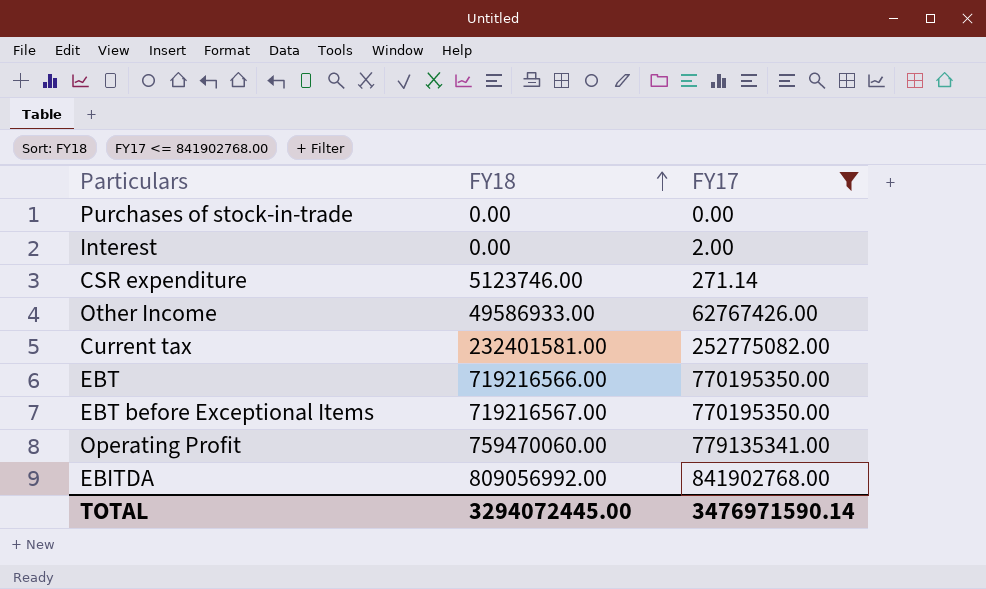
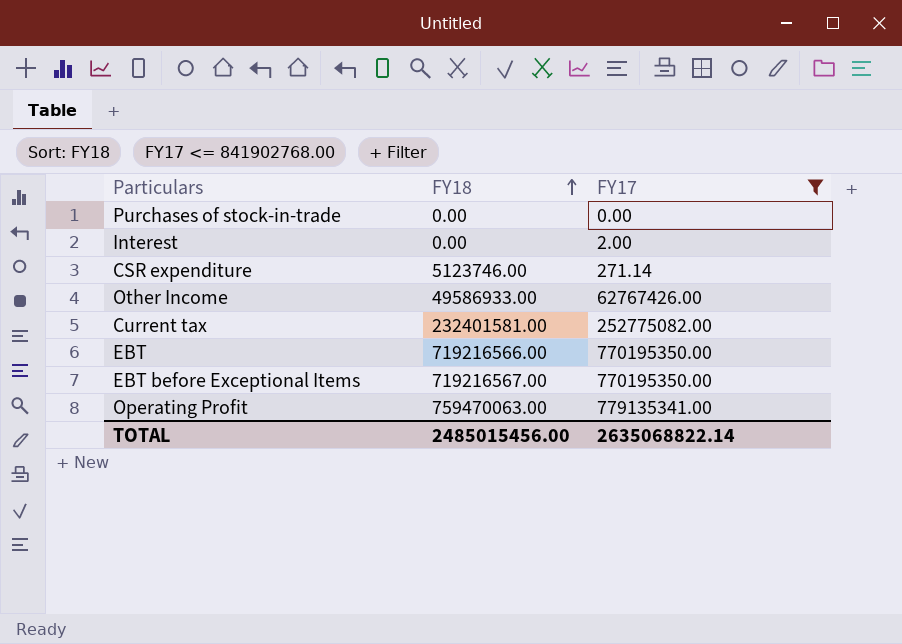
row EBITDA: 809056992.00 | 841902768.00 -> none
Operating Profit | FY18: 759470060.00 -> 759470063.00
TOTAL | FY18: 3294072445.00 -> 2485015456.00
TOTAL | FY17: 3476971590.14 -> 2635068822.14

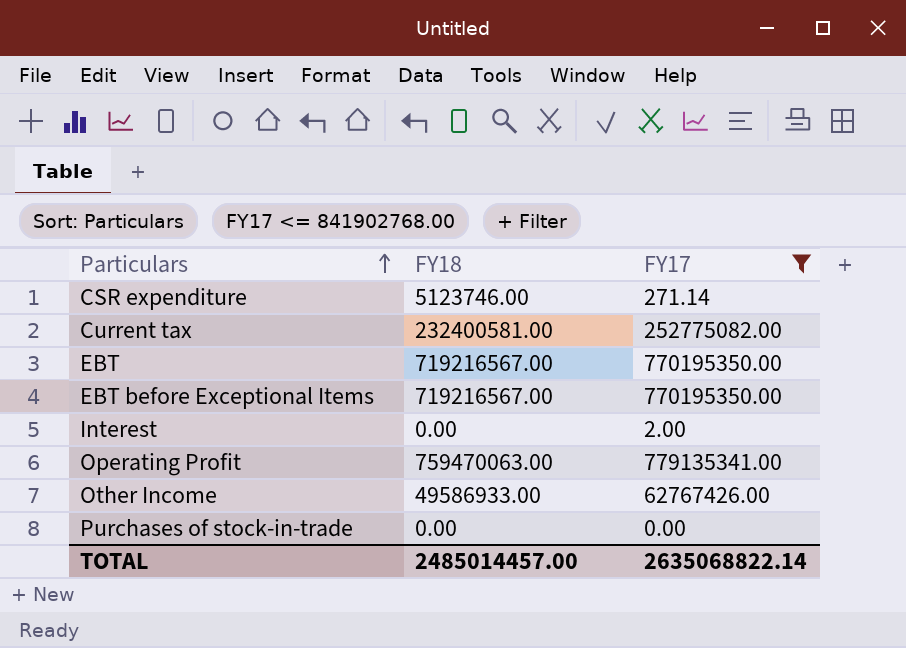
row order: FY18 ascending -> Particulars ascending
Current tax | FY18: 232401581.00 -> 232400581.00
EBT | FY18: 719216566.00 -> 719216567.00
TOTAL | FY18: 2485015456.00 -> 2485014457.00

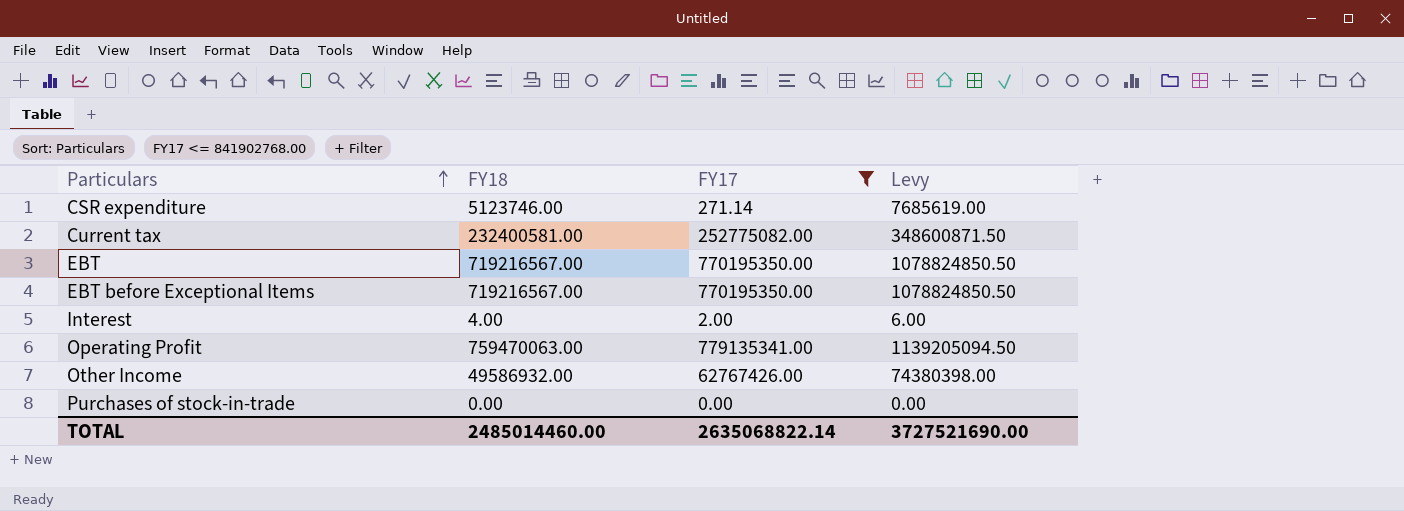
column Levy | formula: none -> [FY18] * 1.5
Interest | FY18: 0.00 -> 4.00
Other Income | FY18: 49586933.00 -> 49586932.00
TOTAL | FY18: 2485014457.00 -> 2485014460.00

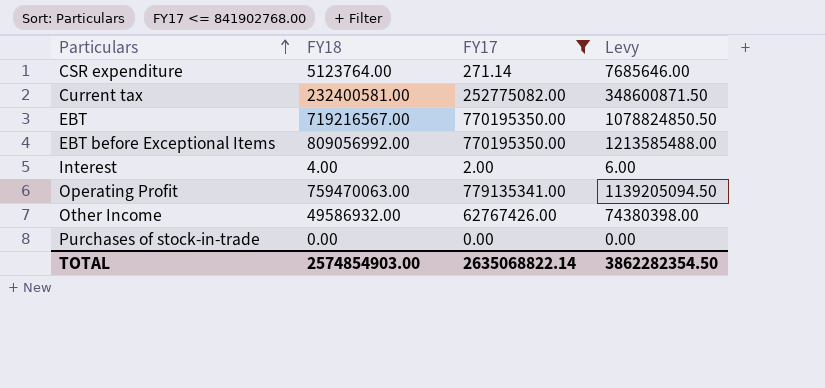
CSR expenditure | FY18: 5123746.00 -> 5123764.00
CSR expenditure | Levy: 7685619.00 -> 7685646.00
EBT before Exceptional Items | FY18: 719216567.00 -> 809056992.00
EBT before Exceptional Items | Levy: 1078824850.50 -> 1213585488.00
TOTAL | FY18: 2485014460.00 -> 2574854903.00
TOTAL | Levy: 3727521690.00 -> 3862282354.50

